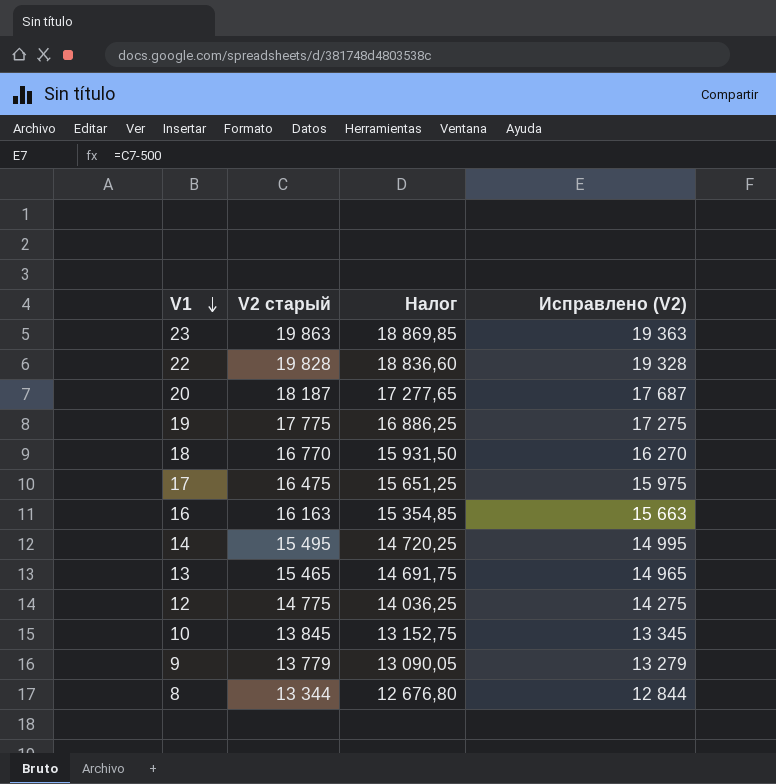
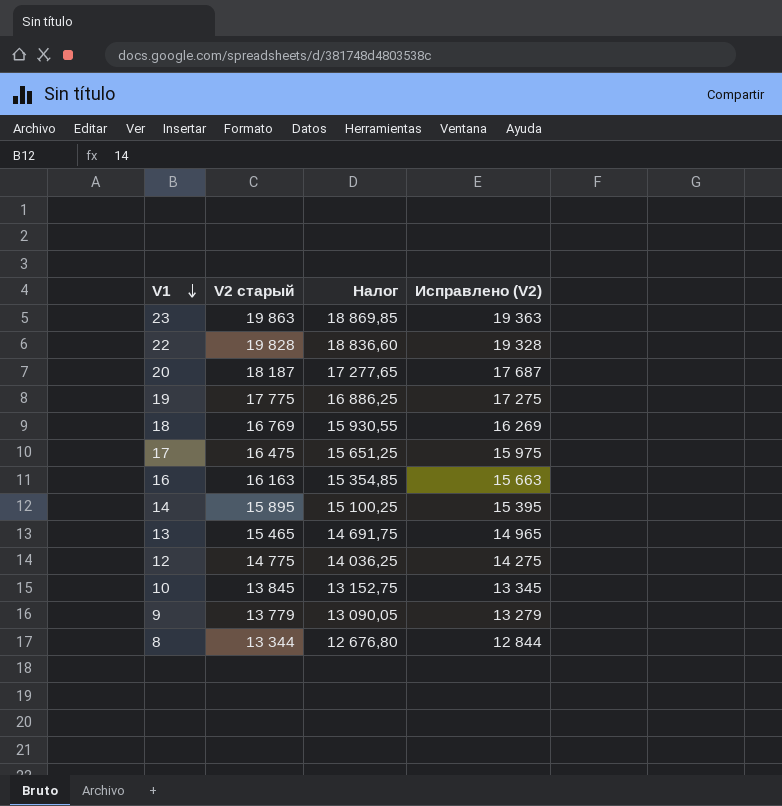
18 | V2 старый: 16 770 -> 16 769
18 | Налог: 15 931,50 -> 15 930,55
18 | Исправлено (V2): 16 270 -> 16 269
14 | V2 старый: 15 495 -> 15 895
14 | Налог: 14 720,25 -> 15 100,25
14 | Исправлено (V2): 14 995 -> 15 395

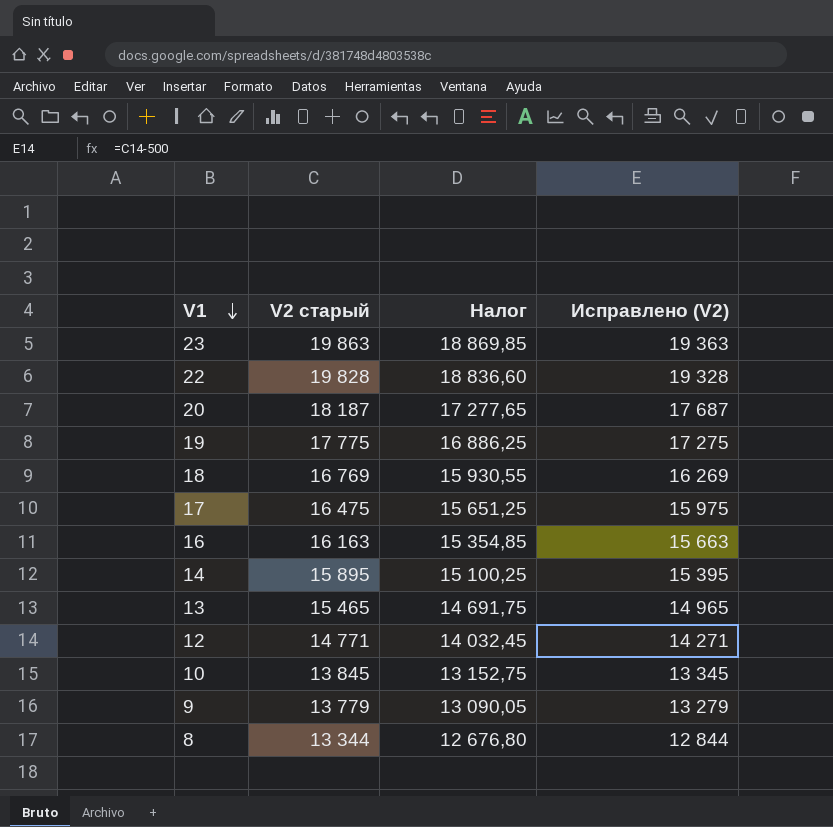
12 | V2 старый: 14 775 -> 14 771
12 | Налог: 14 036,25 -> 14 032,45
12 | Исправлено (V2): 14 275 -> 14 271

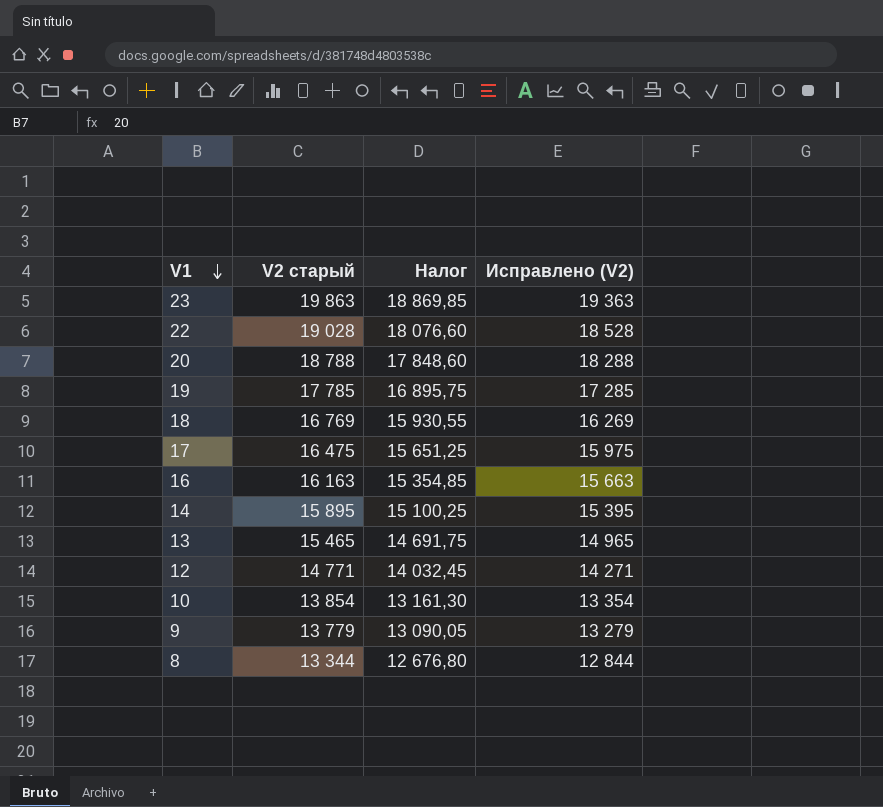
22 | V2 старый: 19 828 -> 19 028
22 | Налог: 18 836,60 -> 18 076,60
22 | Исправлено (V2): 19 328 -> 18 528
20 | V2 старый: 18 187 -> 18 788
20 | Налог: 17 277,65 -> 17 848,60
20 | Исправлено (V2): 17 687 -> 18 288
19 | V2 старый: 17 775 -> 17 785
19 | Налог: 16 886,25 -> 16 895,75
19 | Исправлено (V2): 17 275 -> 17 285
10 | V2 старый: 13 845 -> 13 854
10 | Налог: 13 152,75 -> 13 161,30
10 | Исправлено (V2): 13 345 -> 13 354

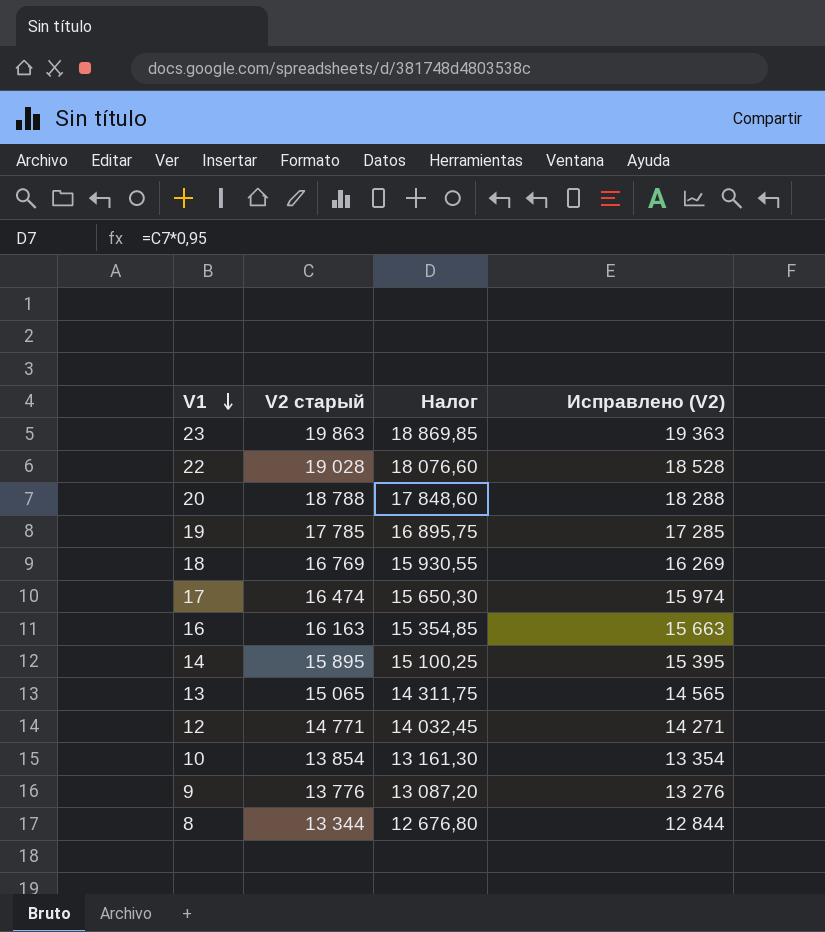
17 | V2 старый: 16 475 -> 16 474
17 | Налог: 15 651,25 -> 15 650,30
17 | Исправлено (V2): 15 975 -> 15 974
13 | V2 старый: 15 465 -> 15 065
13 | Налог: 14 691,75 -> 14 311,75
13 | Исправлено (V2): 14 965 -> 14 565
9 | V2 старый: 13 779 -> 13 776
9 | Налог: 13 090,05 -> 13 087,20
9 | Исправлено (V2): 13 279 -> 13 276

